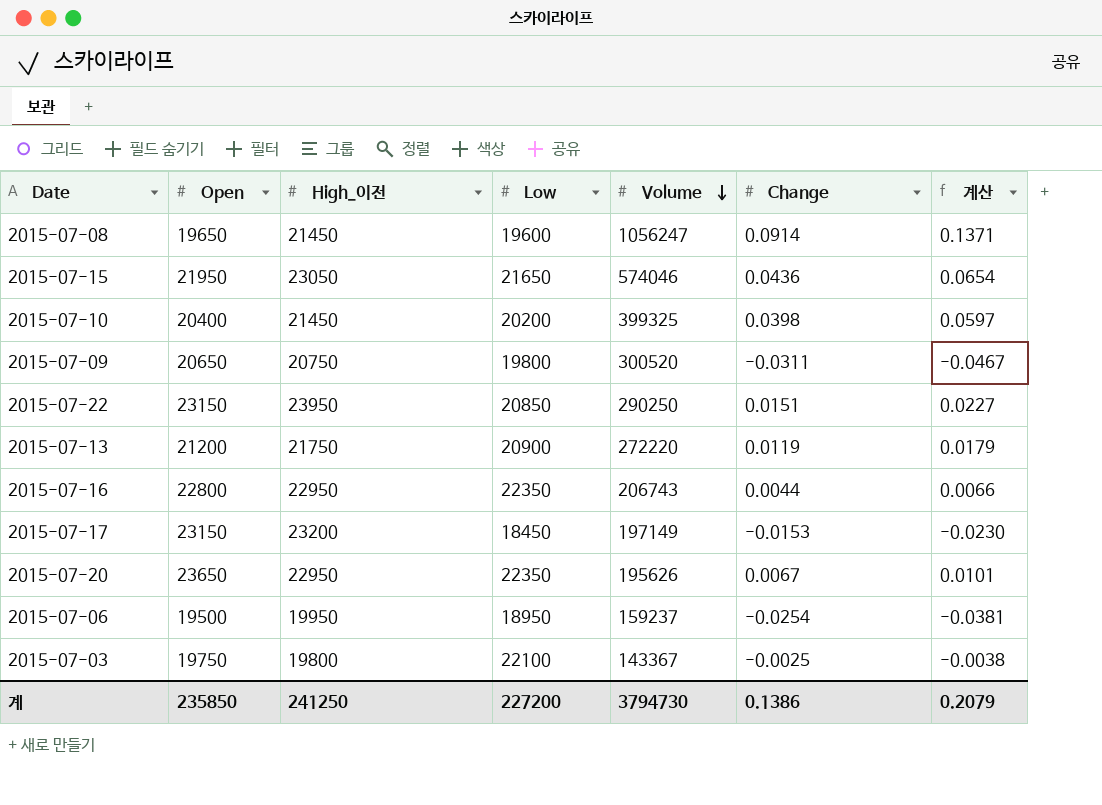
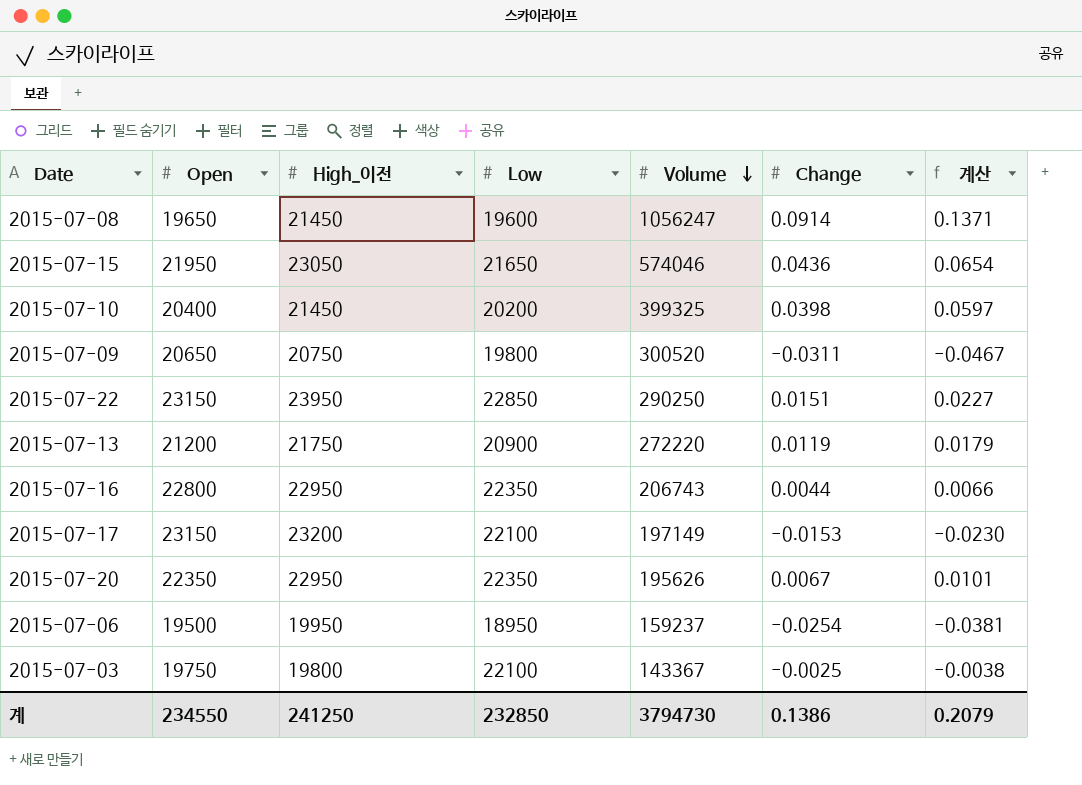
2015-07-22 | Low: 20850 -> 22850
2015-07-17 | Low: 18450 -> 22100
2015-07-20 | Open: 23650 -> 22350
계 | Open: 235850 -> 234550
계 | Low: 227200 -> 232850

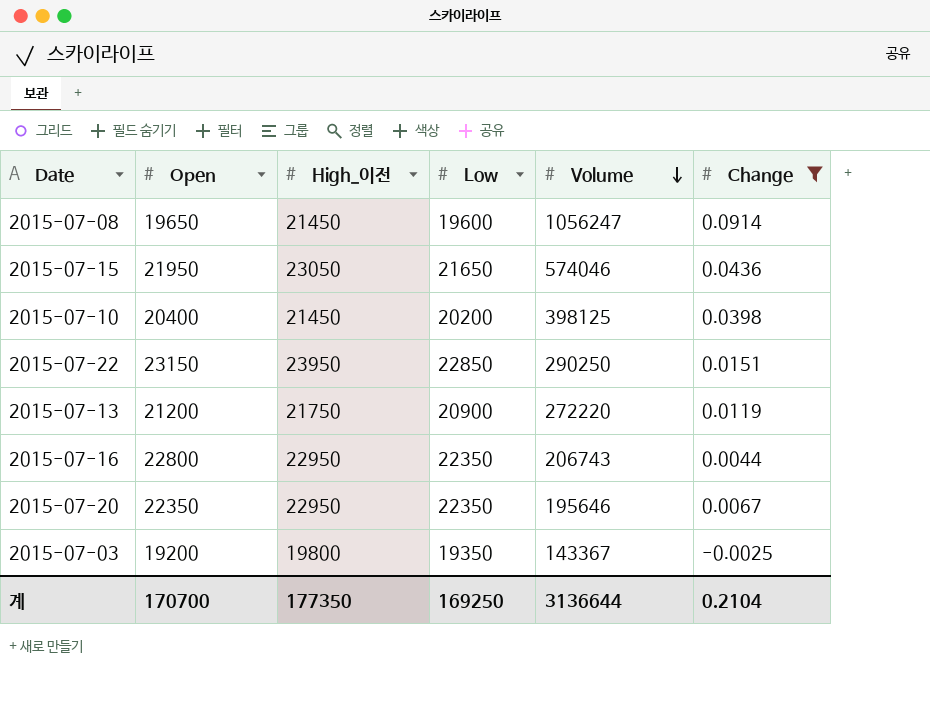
filter: none -> Change >= -0.0025
column 계산 | formula: [Change] * 1.5 -> none
2015-07-10 | Volume: 399325 -> 398125
2015-07-20 | Volume: 195626 -> 195646
2015-07-03 | Open: 19750 -> 19200
2015-07-03 | Low: 22100 -> 19350
계 | Open: 234550 -> 170700
계 | High_이전: 241250 -> 177350
계 | Low: 232850 -> 169250
계 | Volume: 3794730 -> 3136644
계 | Change: 0.1386 -> 0.2104

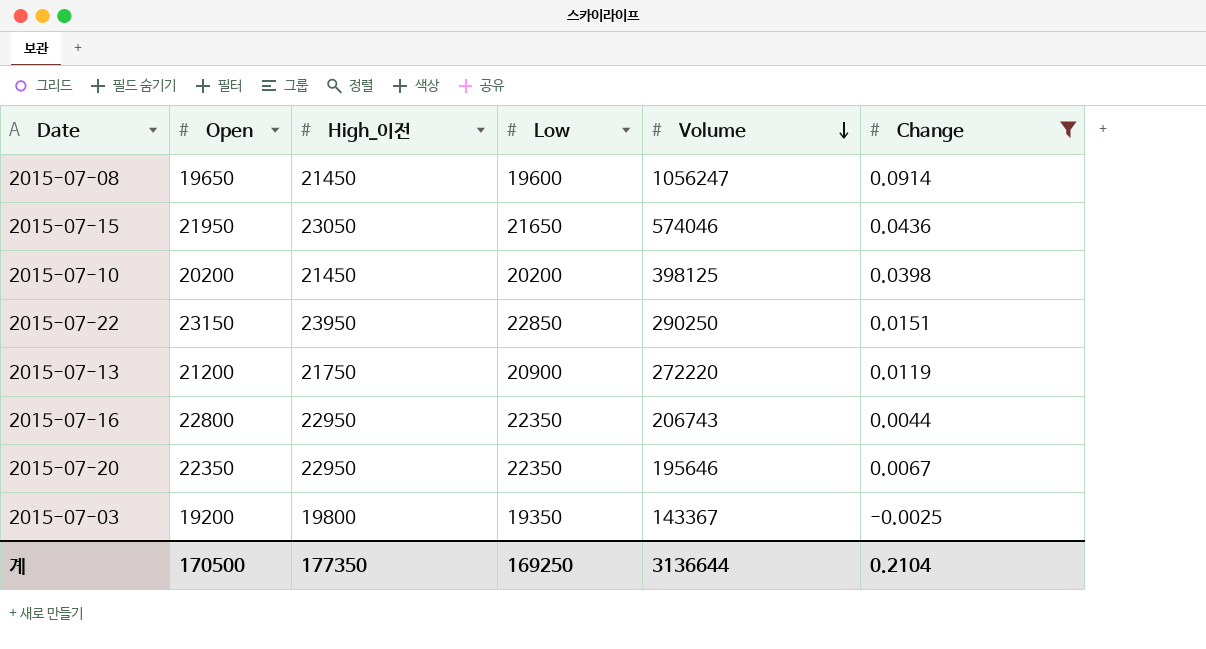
2015-07-10 | Open: 20400 -> 20200
계 | Open: 170700 -> 170500

